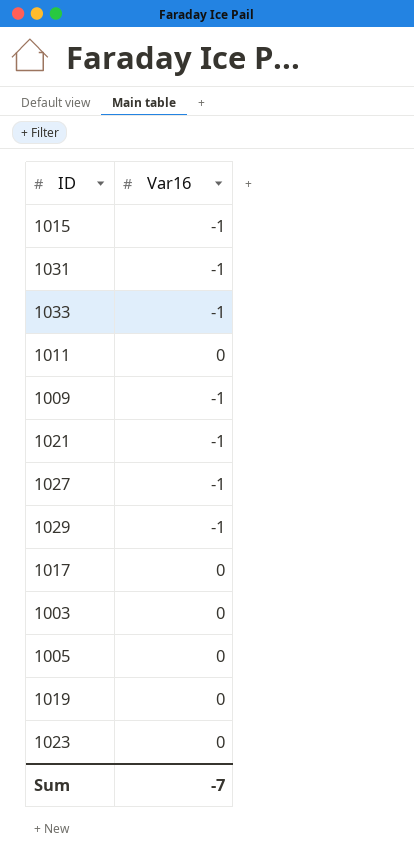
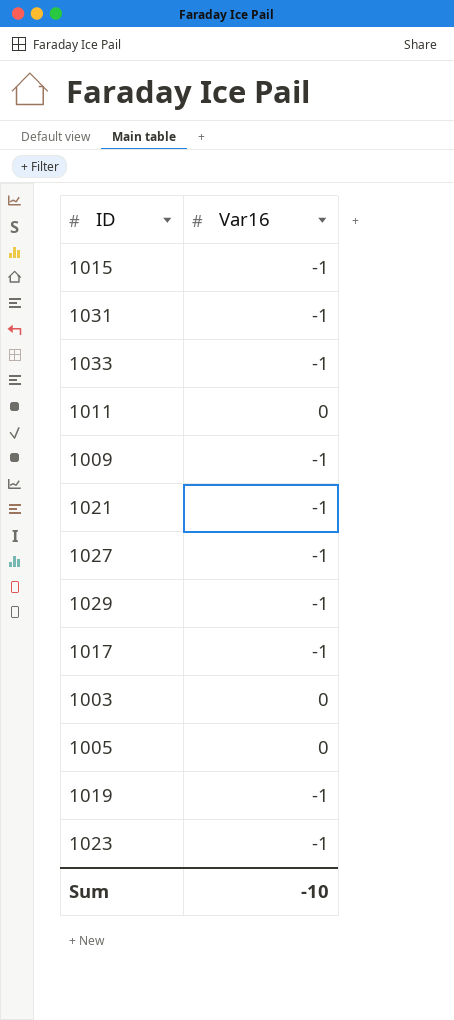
1017 | Var16: 0 -> -1
1019 | Var16: 0 -> -1
1023 | Var16: 0 -> -1
Sum | Var16: -7 -> -10

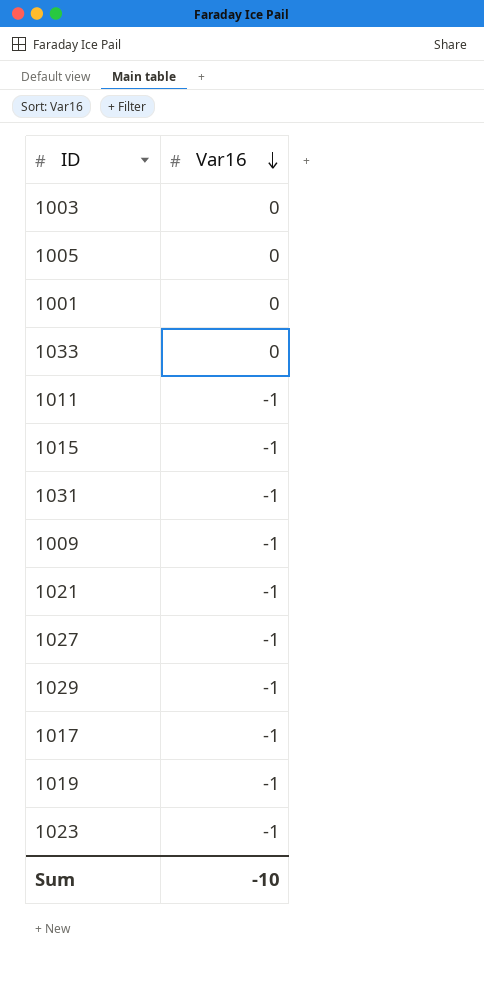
row order: none -> Var16 descending
row 1001: none -> 0
1033 | Var16: -1 -> 0
1011 | Var16: 0 -> -1

